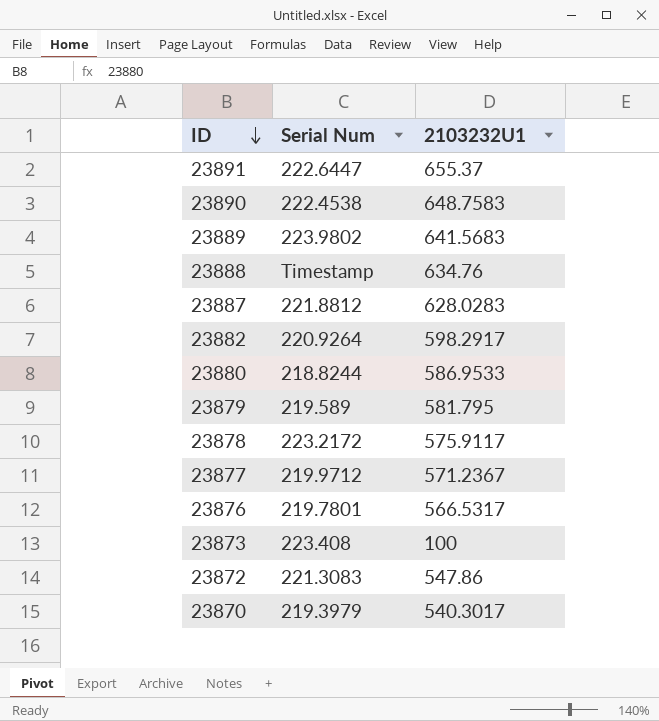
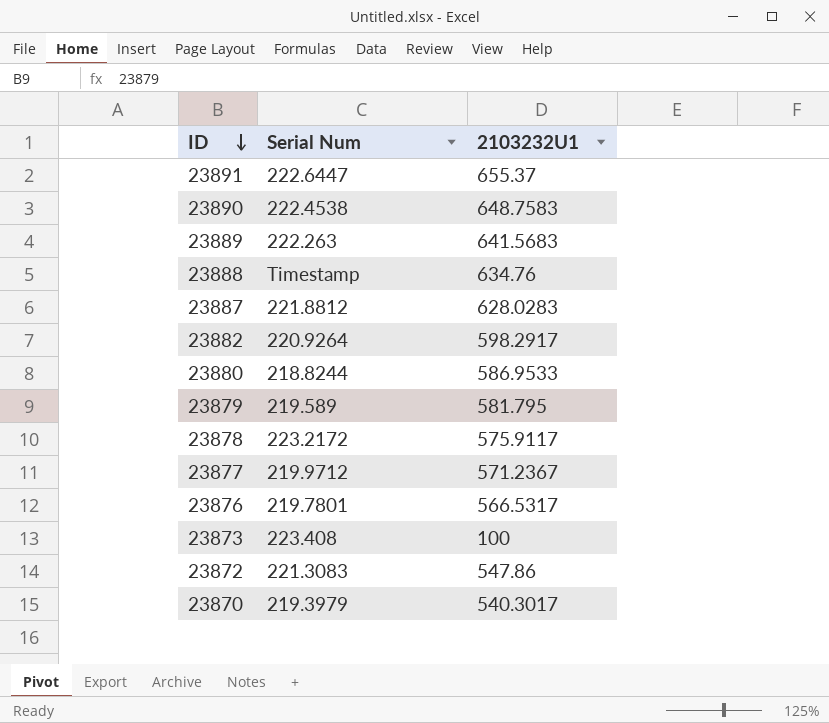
23889 | Serial Num: 223.9802 -> 222.263

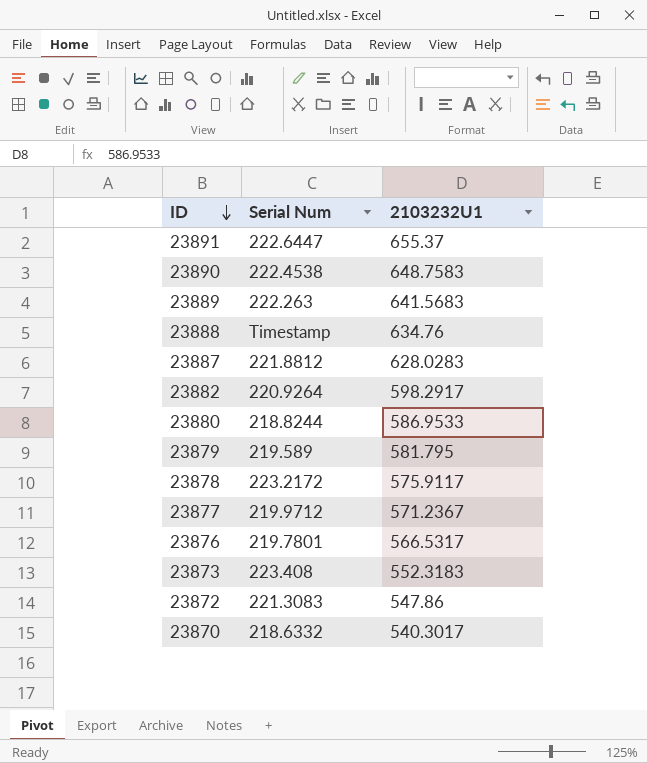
23873 | 2103232U1: 100 -> 552.3183
23870 | Serial Num: 219.3979 -> 218.6332

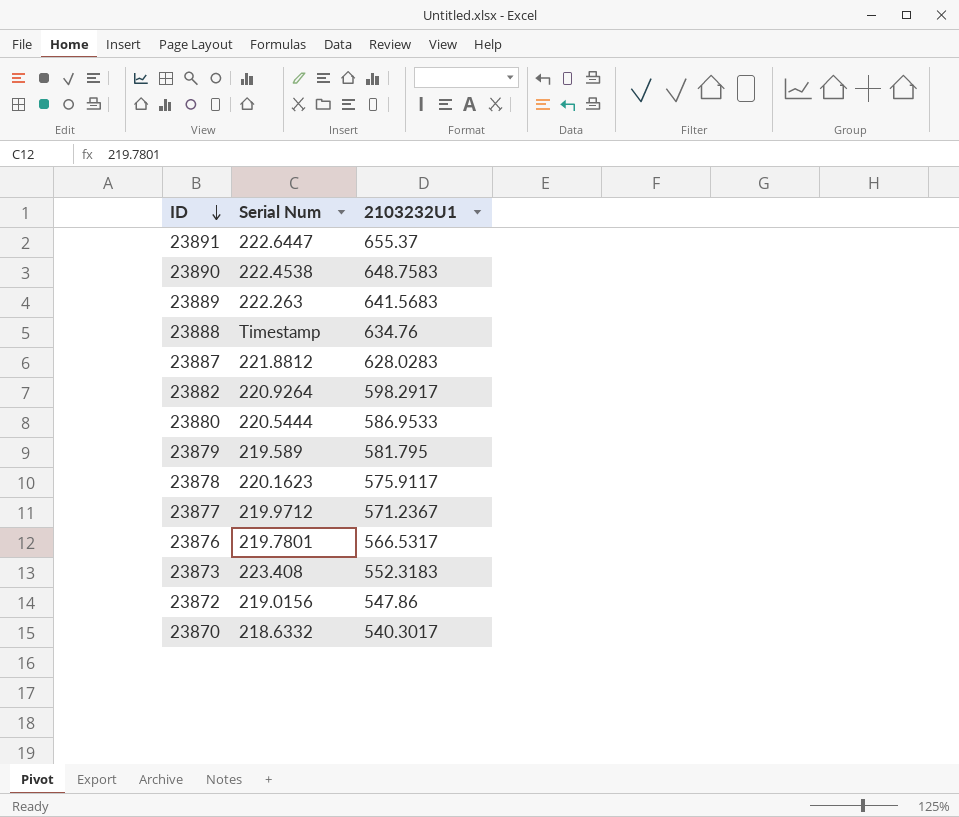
23880 | Serial Num: 218.8244 -> 220.5444
23878 | Serial Num: 223.2172 -> 220.1623
23872 | Serial Num: 221.3083 -> 219.0156

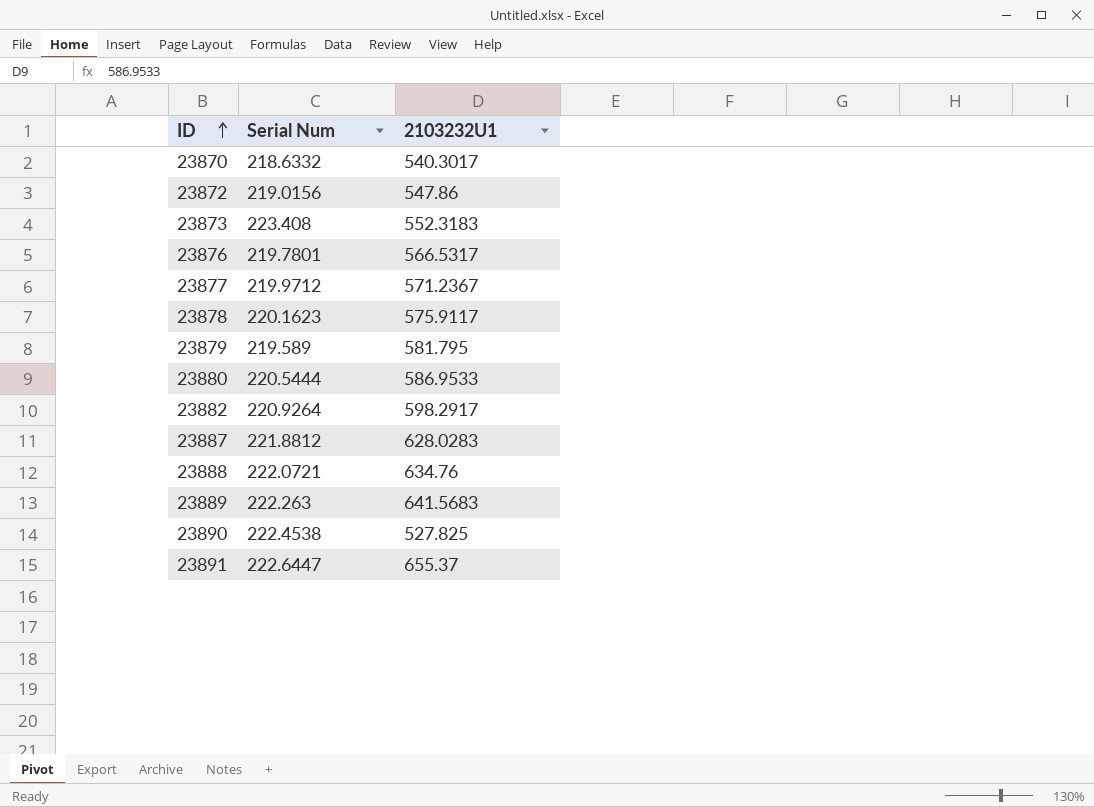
row order: ID descending -> ID ascending
23888 | Serial Num: Timestamp -> 222.0721
23890 | 2103232U1: 648.7583 -> 527.825

